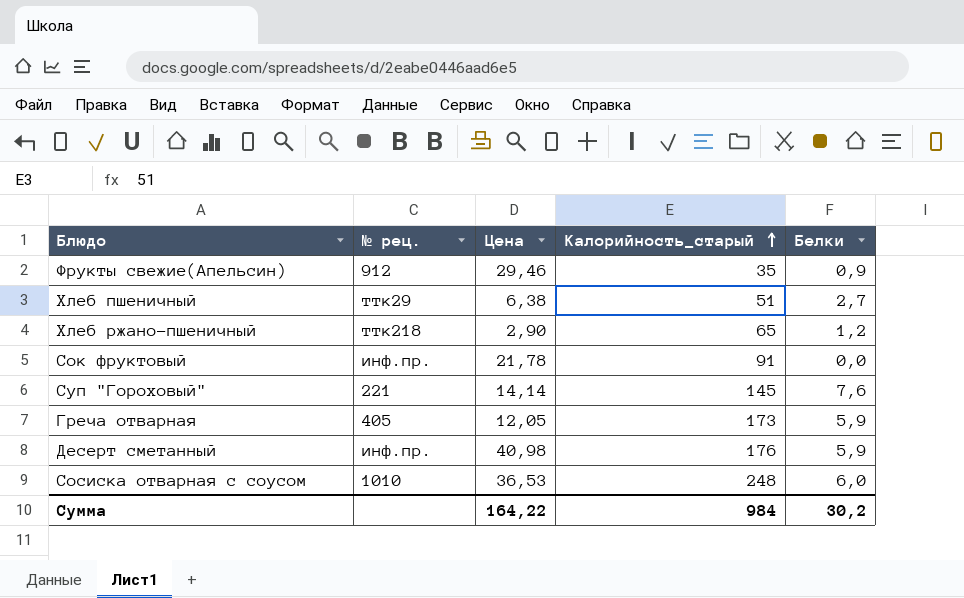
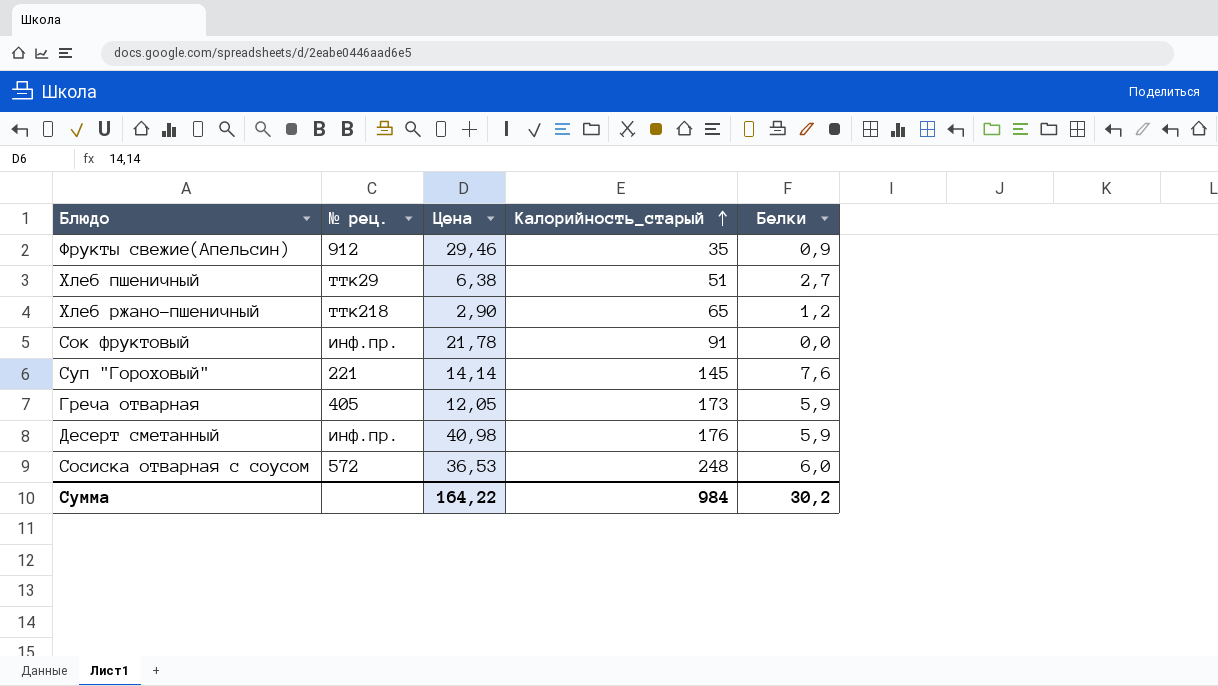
Сосиска отварная с соусом | № рец.: 1010 -> 572

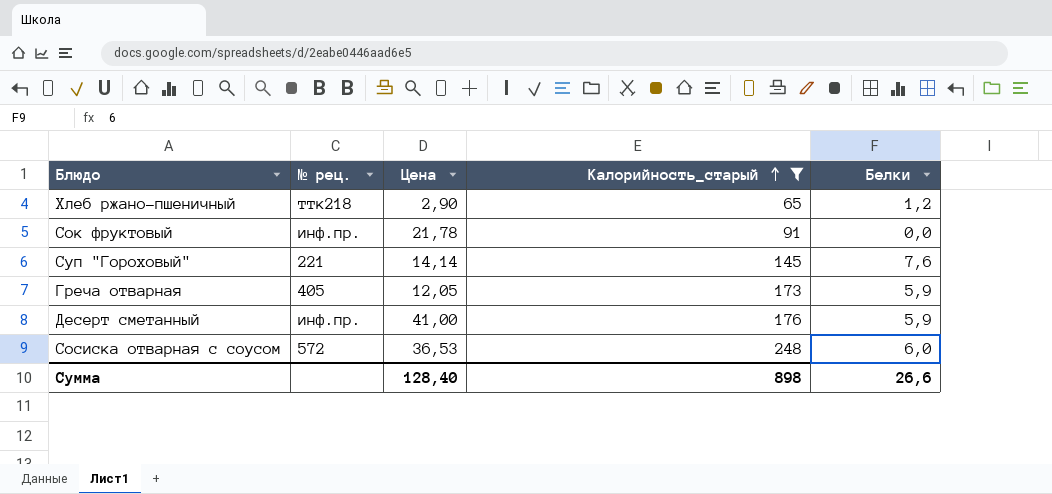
filter: none -> Калорийность_старый >= 65
Десерт сметанный | Цена: 40,98 -> 41,00
Сумма | Цена: 164,22 -> 128,40
Сумма | Калорийность_старый: 984 -> 898
Сумма | Белки: 30,2 -> 26,6

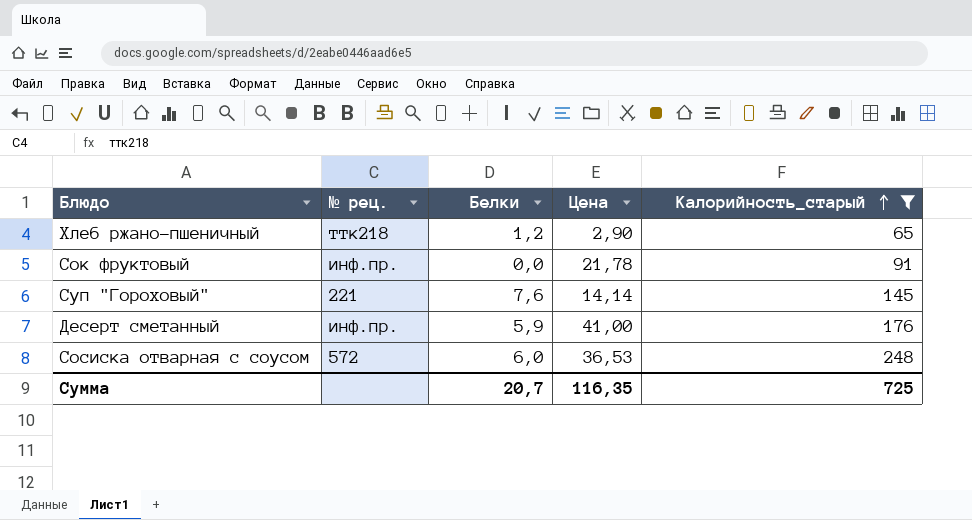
column Белки | position: 5 -> 3
row Греча отварная: 405 | 12,05 | 173 | 5,9 -> none
Сумма | Белки: 26,6 -> 20,7
Сумма | Цена: 128,40 -> 116,35
Сумма | Калорийность_старый: 898 -> 725

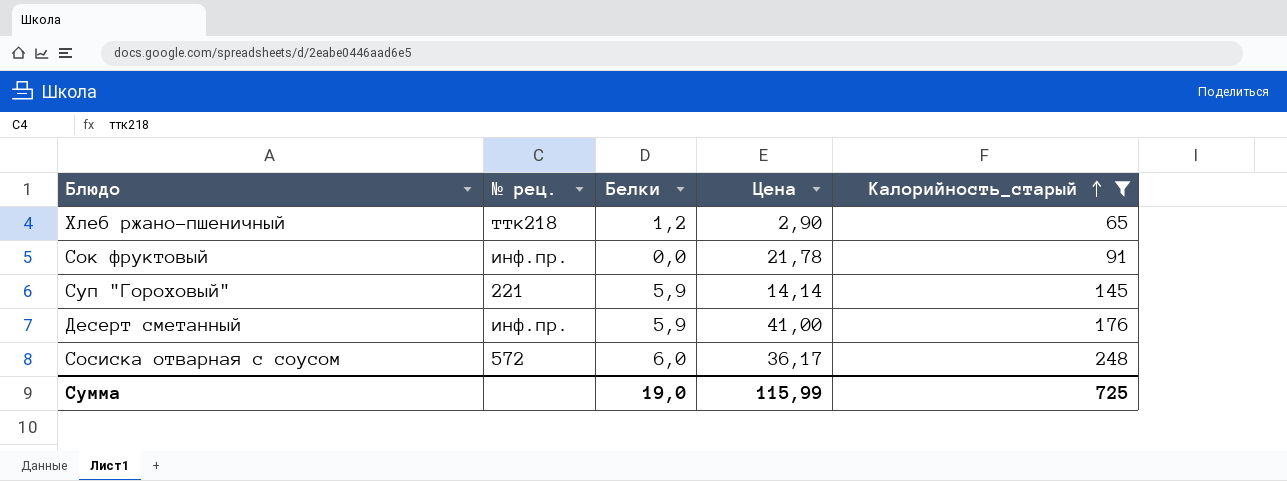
Суп "Гороховый" | Белки: 7,6 -> 5,9
Сосиска отварная с соусом | Цена: 36,53 -> 36,17
Сумма | Белки: 20,7 -> 19,0
Сумма | Цена: 116,35 -> 115,99

